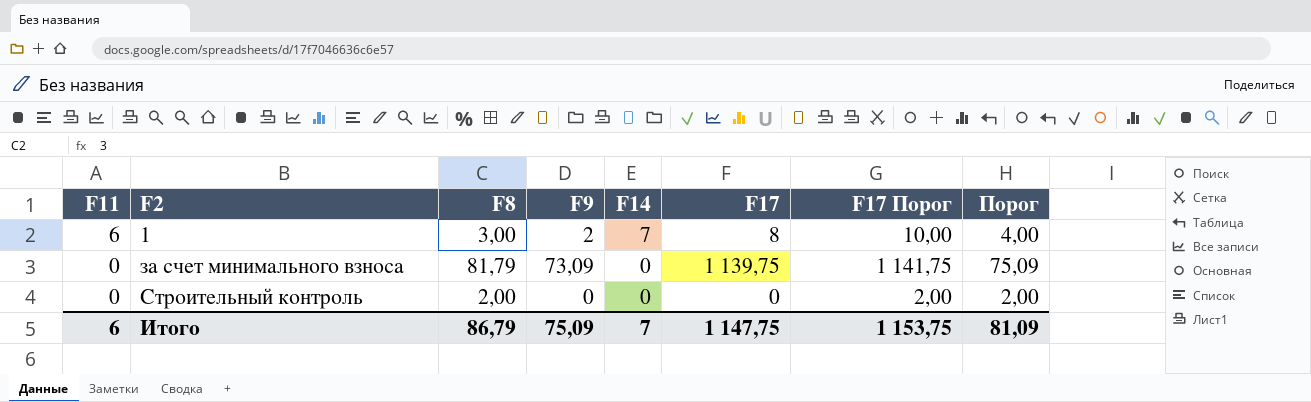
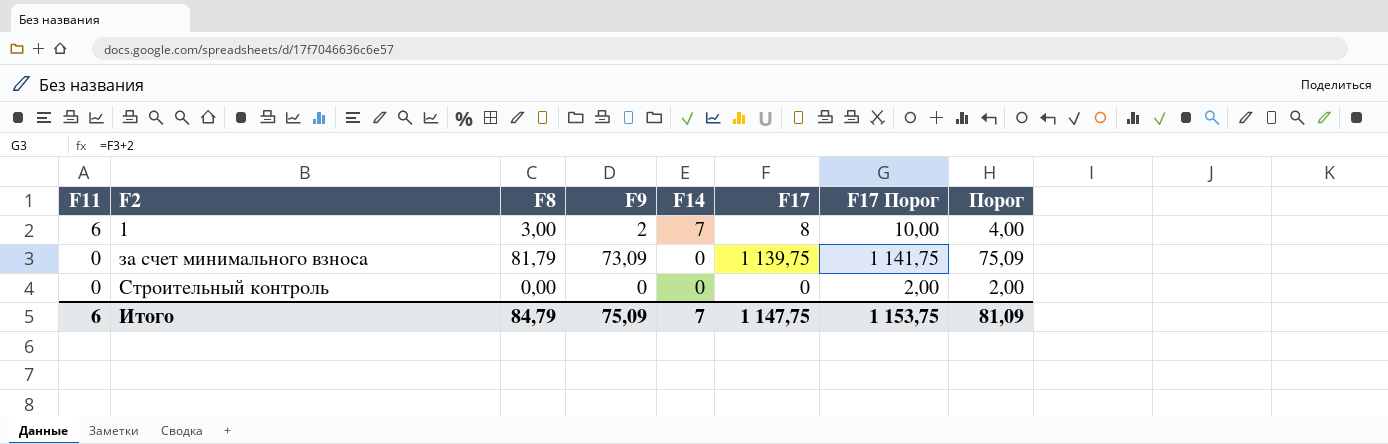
Строительный контроль | F8: 2,00 -> 0,00
Итого | F8: 86,79 -> 84,79

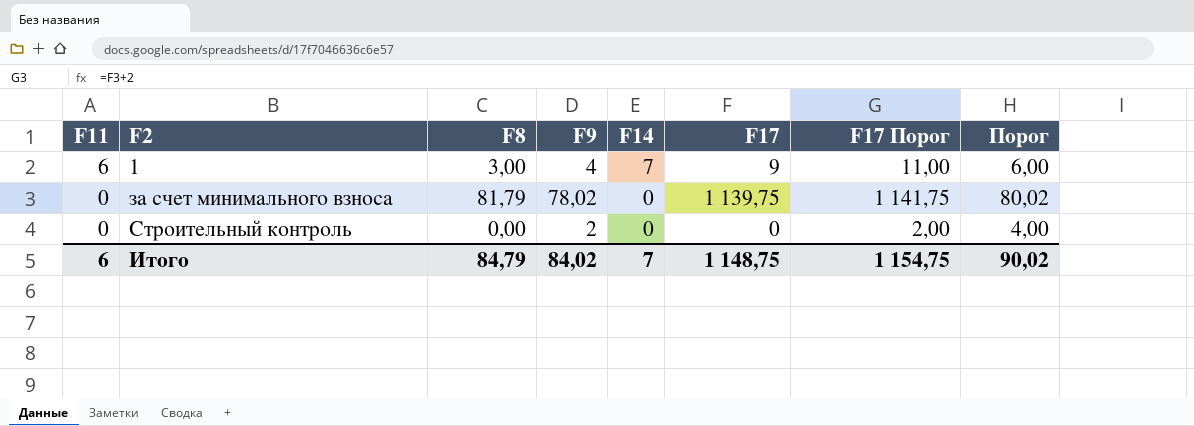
1 | F9: 2 -> 4
1 | F17: 8 -> 9
1 | F17 Порог: 10,00 -> 11,00
1 | Порог: 4,00 -> 6,00
за счет минимального взноса | F9: 73,09 -> 78,02
за счет минимального взноса | Порог: 75,09 -> 80,02
Строительный контроль | F9: 0 -> 2
Строительный контроль | Порог: 2,00 -> 4,00
Итого | F9: 75,09 -> 84,02
Итого | F17: 1 147,75 -> 1 148,75
Итого | F17 Порог: 1 153,75 -> 1 154,75
Итого | Порог: 81,09 -> 90,02

